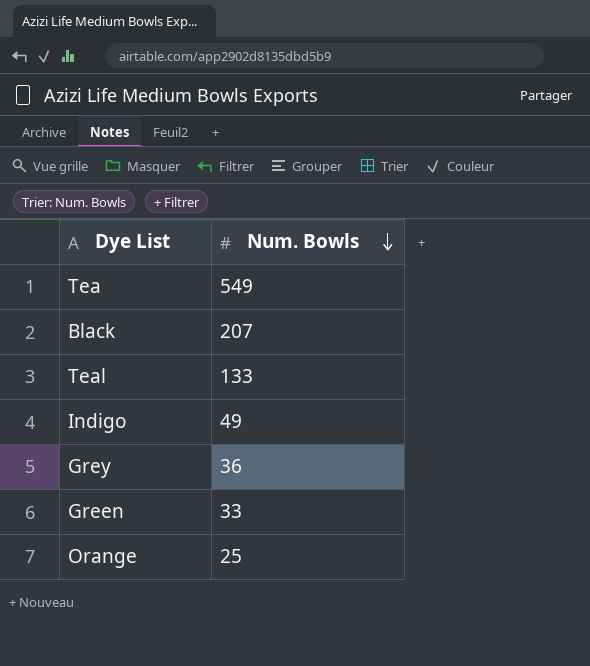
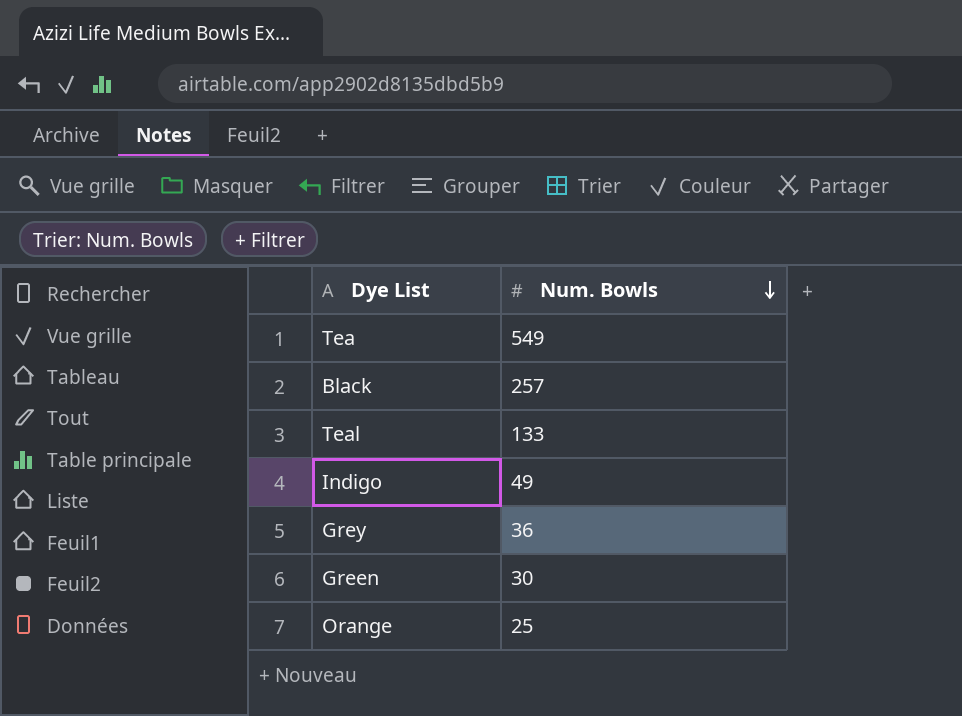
Black | Num. Bowls: 207 -> 257
Green | Num. Bowls: 33 -> 30

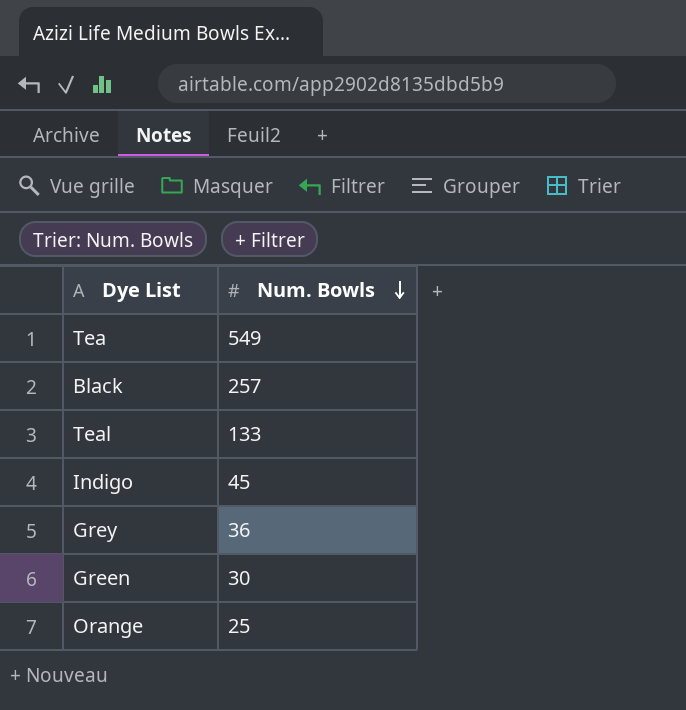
Indigo | Num. Bowls: 49 -> 45

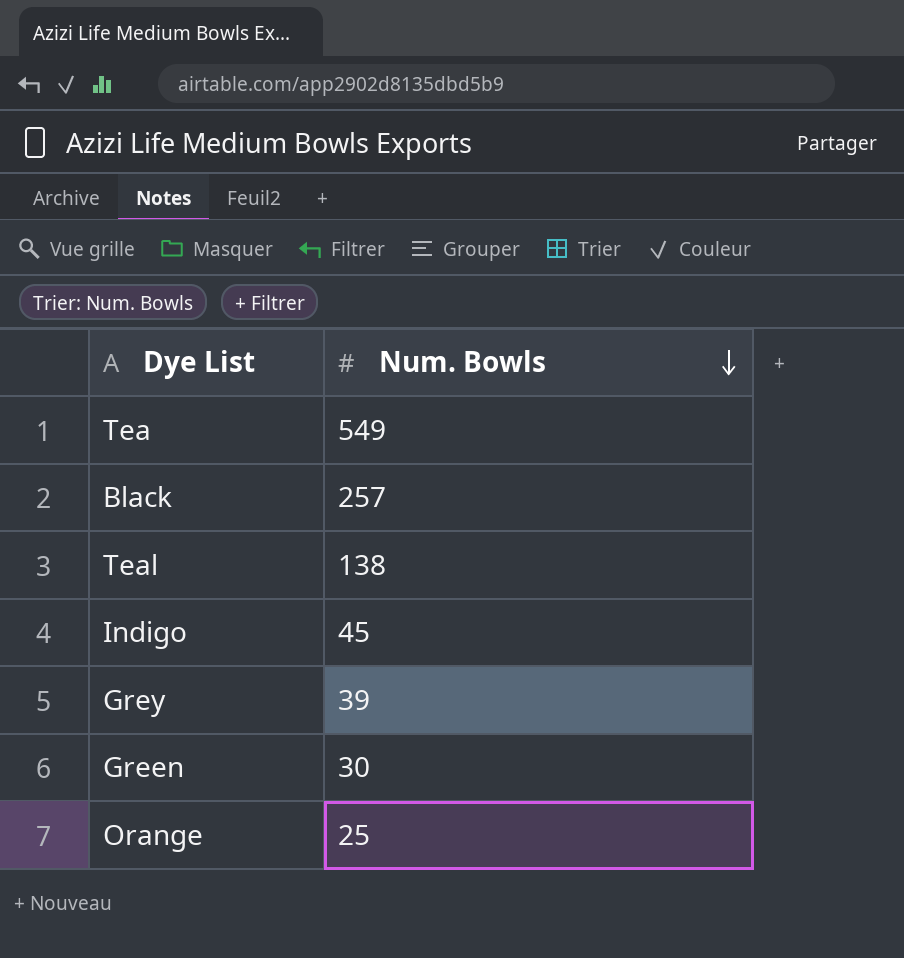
Teal | Num. Bowls: 133 -> 138
Grey | Num. Bowls: 36 -> 39

